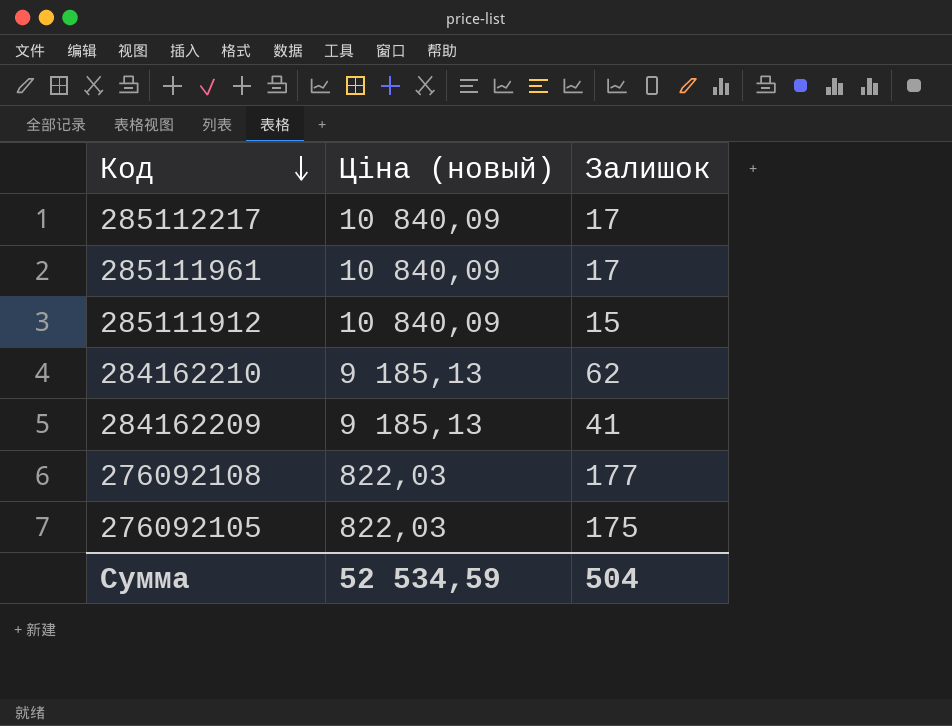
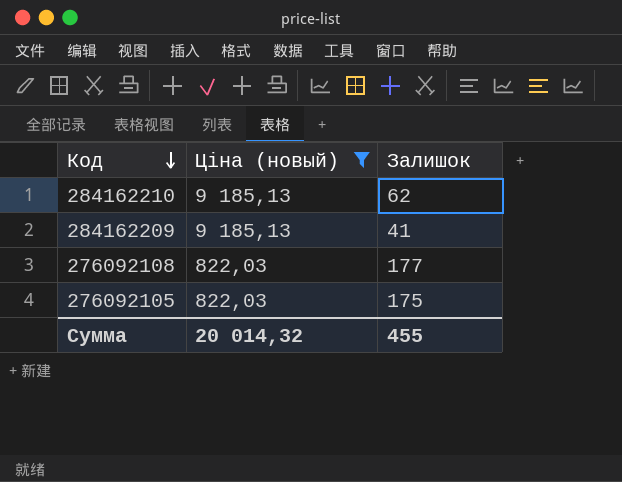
filter: none -> Ціна (новый) != 10 840,09
Сумма | Ціна (новый): 52 534,59 -> 20 014,32
Сумма | Залишок: 504 -> 455

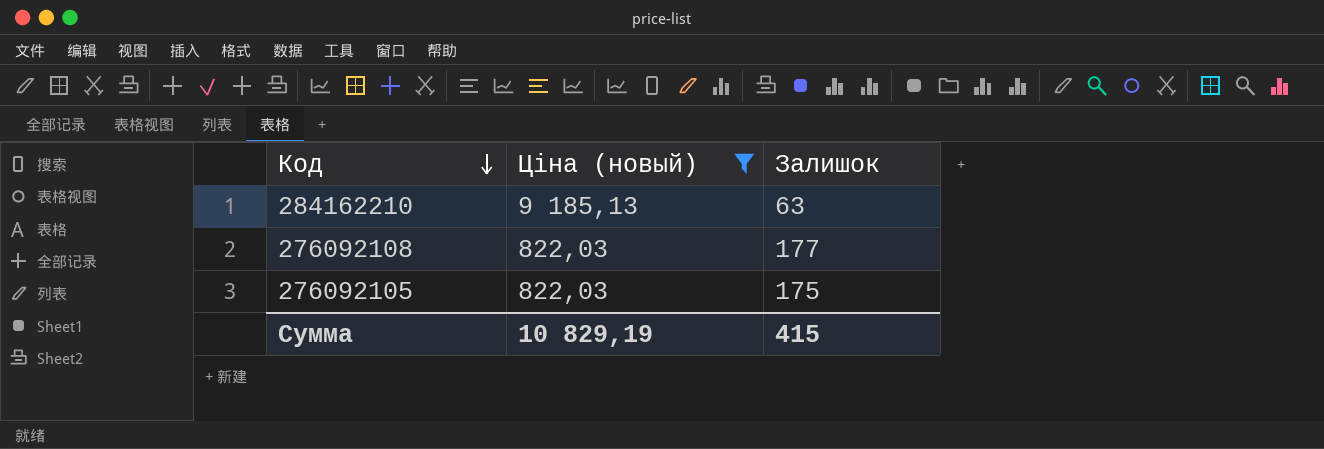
row 284162209: 9 185,13 | 41 -> none
284162210 | Залишок: 62 -> 63
Сумма | Ціна (новый): 20 014,32 -> 10 829,19
Сумма | Залишок: 455 -> 415

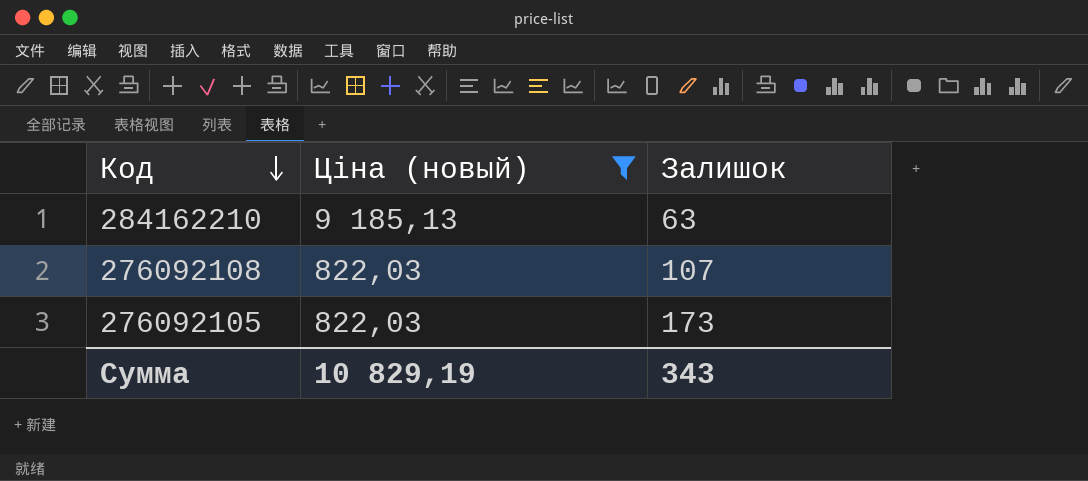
276092108 | Залишок: 177 -> 107
276092105 | Залишок: 175 -> 173
Сумма | Залишок: 415 -> 343

